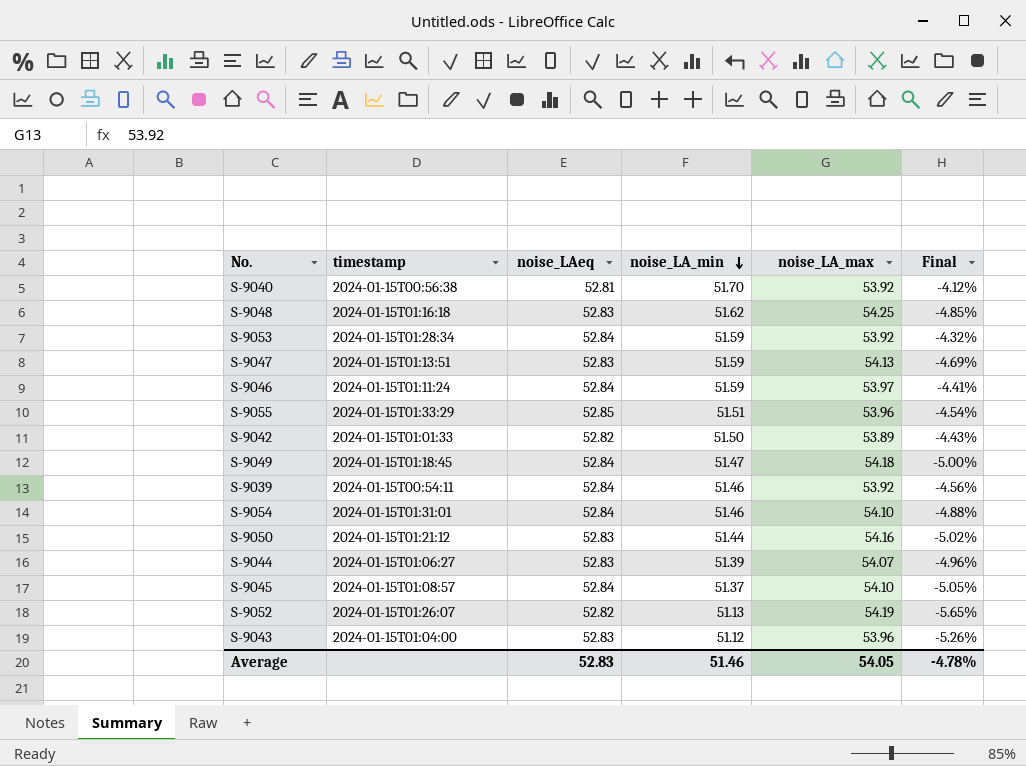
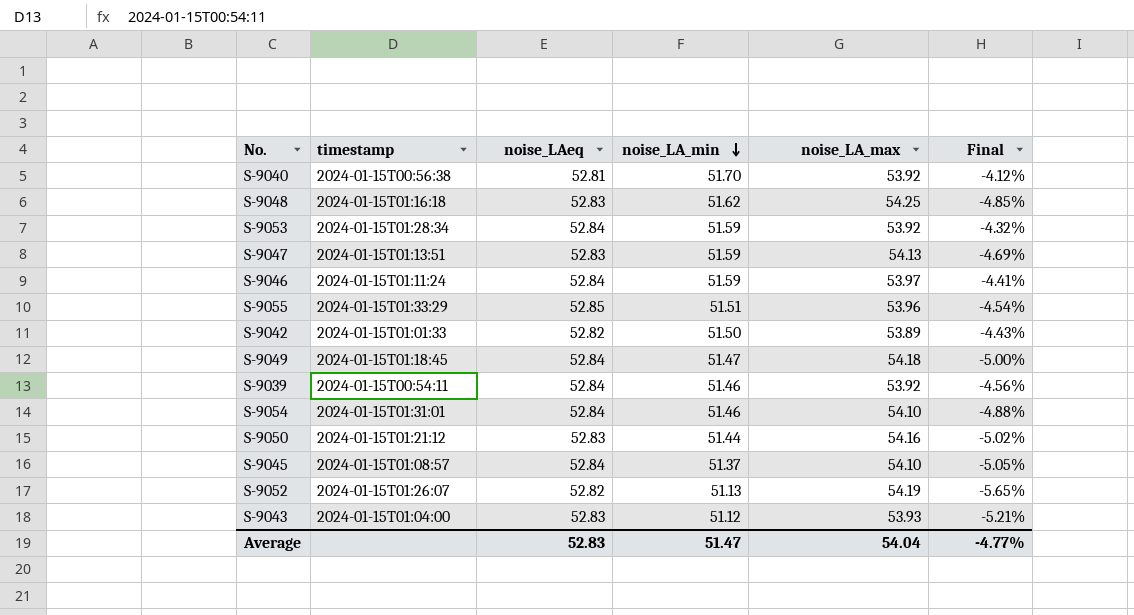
row S-9044: 2024-01-15T01:06:27 | 52.83 | 51.39 | 54.07 | -4.96% -> none
S-9043 | noise_LA_max: 53.96 -> 53.93
S-9043 | Final: -5.26% -> -5.21%
Average | noise_LA_min: 51.46 -> 51.47
Average | noise_LA_max: 54.05 -> 54.04
Average | Final: -4.78% -> -4.77%

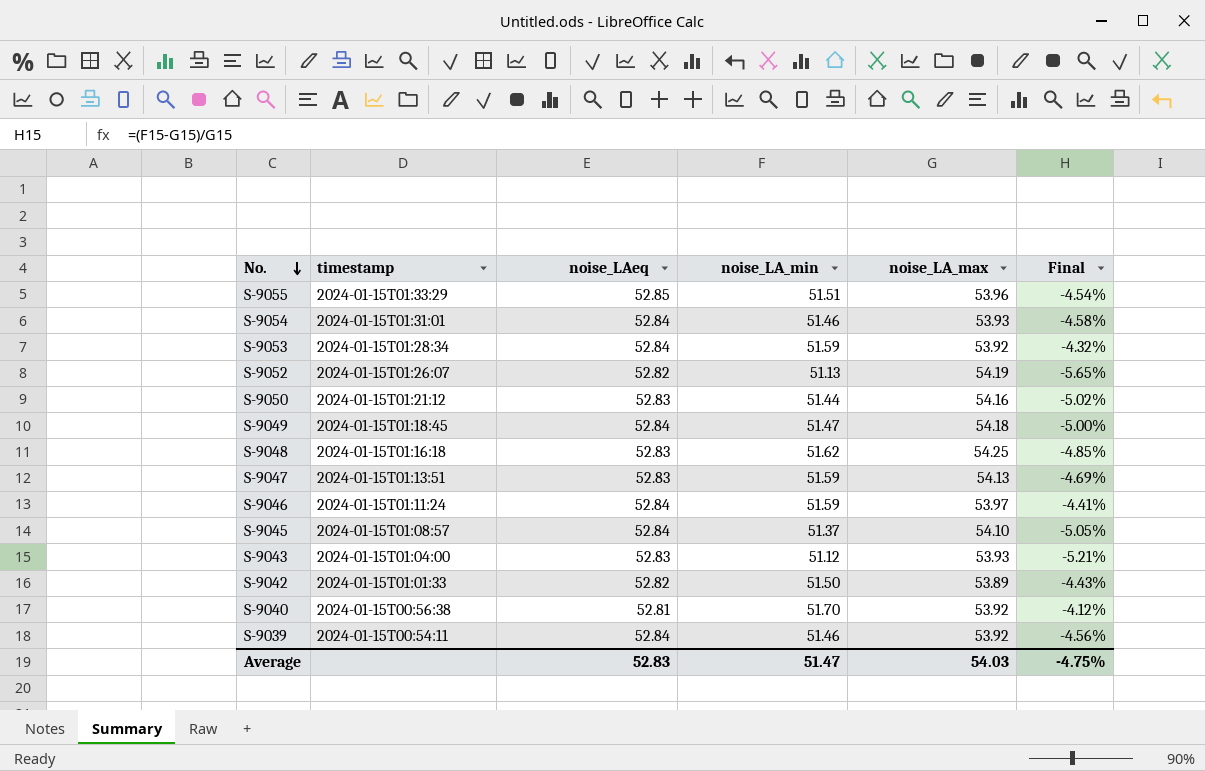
row order: noise_LA_min descending -> No. descending
S-9054 | noise_LA_max: 54.10 -> 53.93
S-9054 | Final: -4.88% -> -4.58%
Average | noise_LA_max: 54.04 -> 54.03
Average | Final: -4.77% -> -4.75%

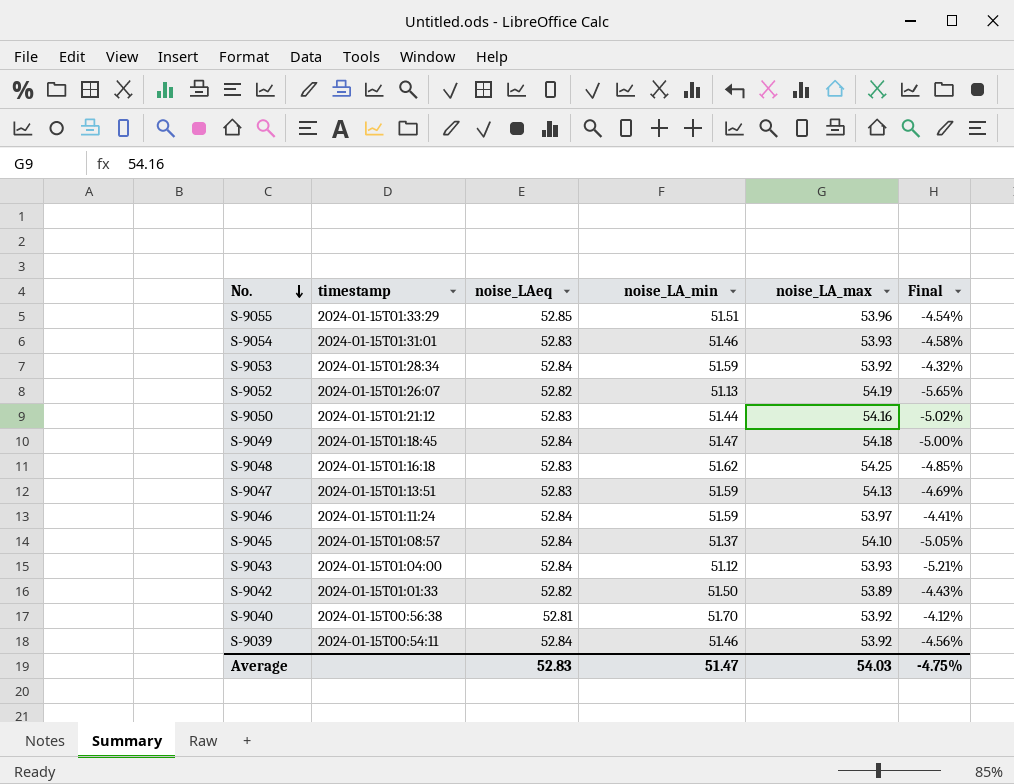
S-9054 | noise_LAeq: 52.84 -> 52.83
S-9043 | noise_LAeq: 52.83 -> 52.84

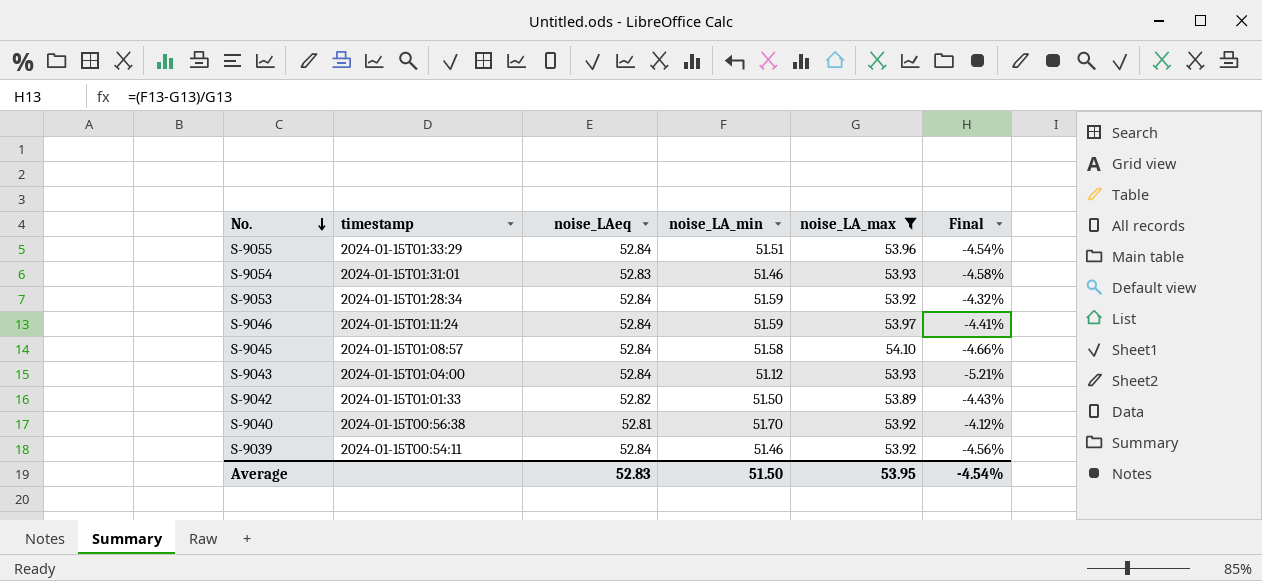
filter: none -> noise_LA_max <= 54.10
S-9055 | noise_LAeq: 52.85 -> 52.84
S-9045 | noise_LA_min: 51.37 -> 51.58
S-9045 | Final: -5.05% -> -4.66%
Average | noise_LA_min: 51.47 -> 51.50
Average | noise_LA_max: 54.03 -> 53.95
Average | Final: -4.75% -> -4.54%

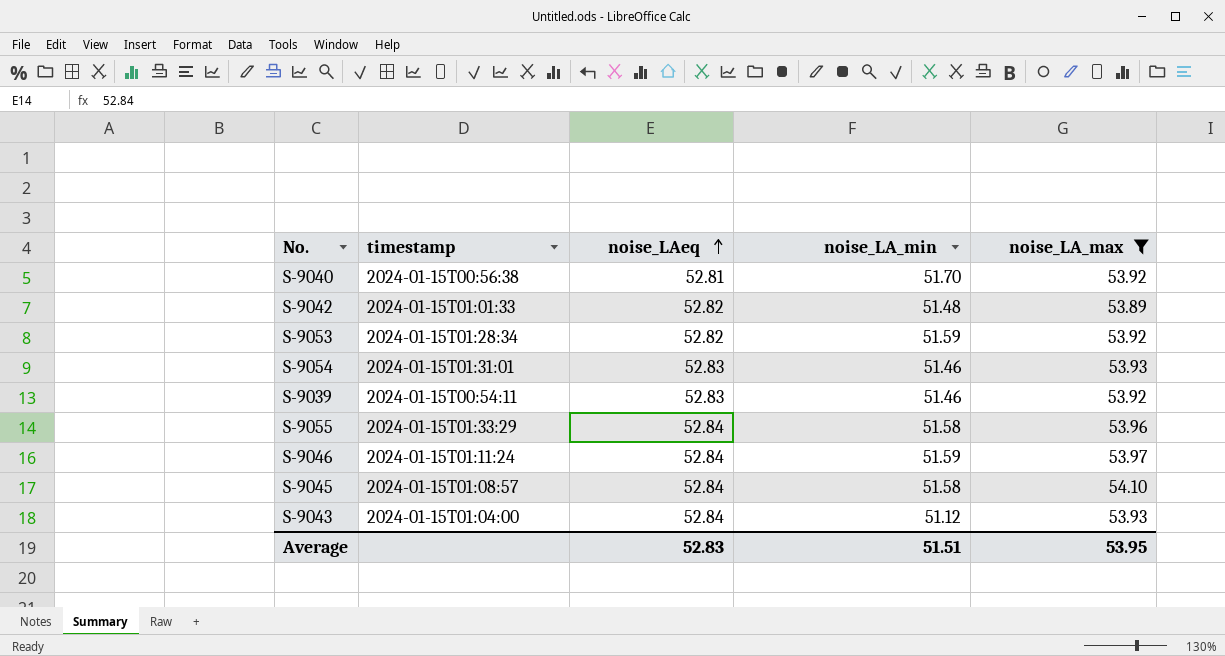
row order: No. descending -> noise_LAeq ascending
column Final | formula: ([noise_LA_min] - [noise_LA_max]) / [noise_LA_max] -> none
S-9042 | noise_LA_min: 51.50 -> 51.48
S-9053 | noise_LAeq: 52.84 -> 52.82
S-9039 | noise_LAeq: 52.84 -> 52.83
S-9055 | noise_LA_min: 51.51 -> 51.58
Average | noise_LA_min: 51.50 -> 51.51

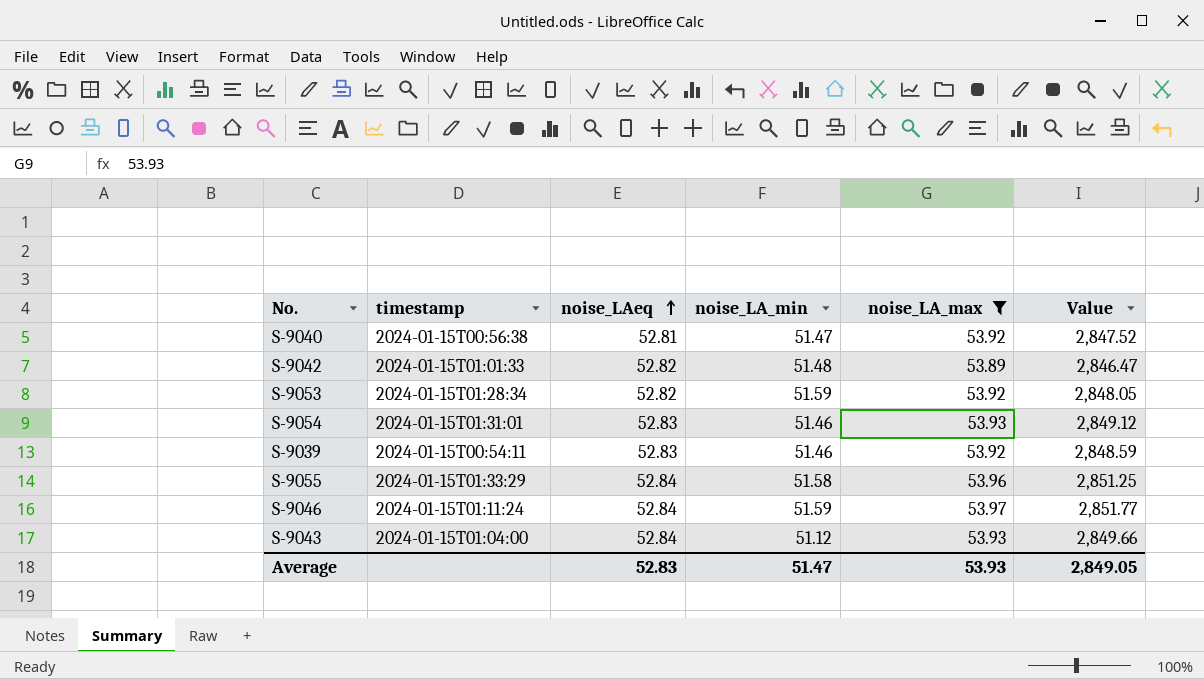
column Value | formula: none -> [noise_LAeq] * [noise_LA_max]
row S-9045: 2024-01-15T01:08:57 | 52.84 | 51.58 | 54.10 -> none
S-9040 | noise_LA_min: 51.70 -> 51.47
Average | noise_LA_min: 51.51 -> 51.47
Average | noise_LA_max: 53.95 -> 53.93

